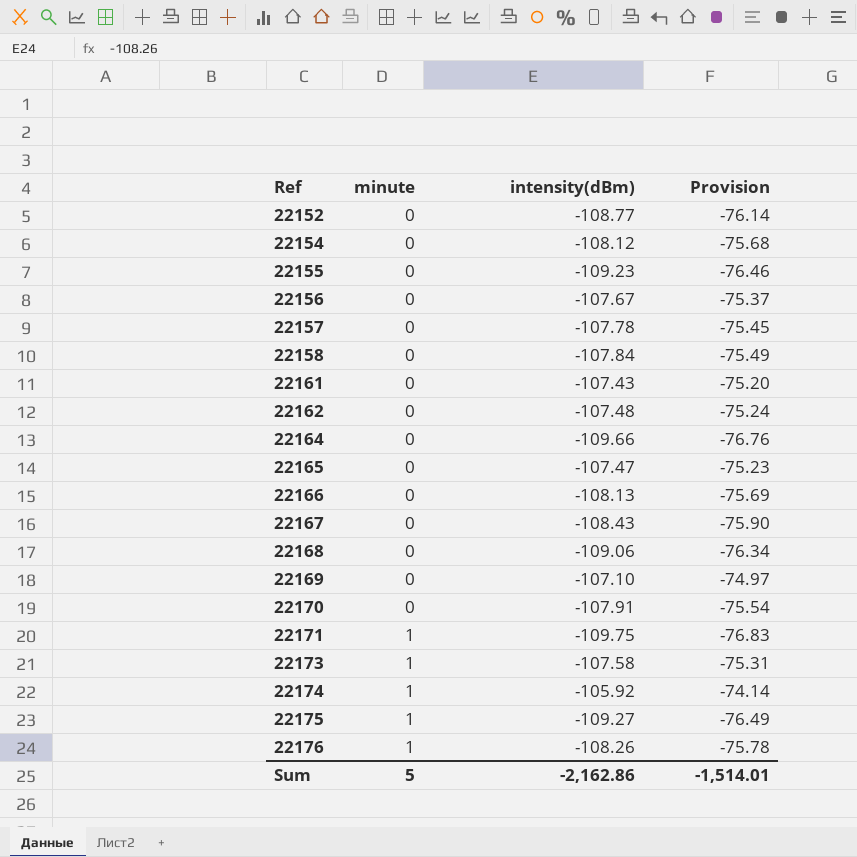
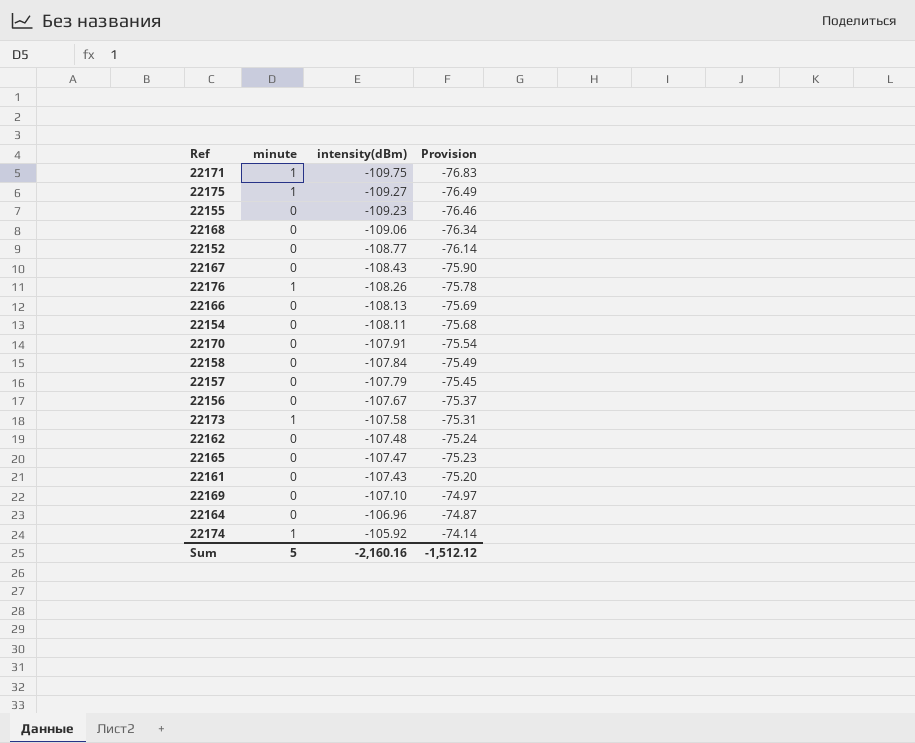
row order: Ref ascending -> intensity(dBm) ascending
22154 | intensity(dBm): -108.12 -> -108.11
22157 | intensity(dBm): -107.78 -> -107.79
22164 | intensity(dBm): -109.66 -> -106.96
22164 | Provision: -76.76 -> -74.87
Sum | intensity(dBm): -2,162.86 -> -2,160.16
Sum | Provision: -1,514.01 -> -1,512.12

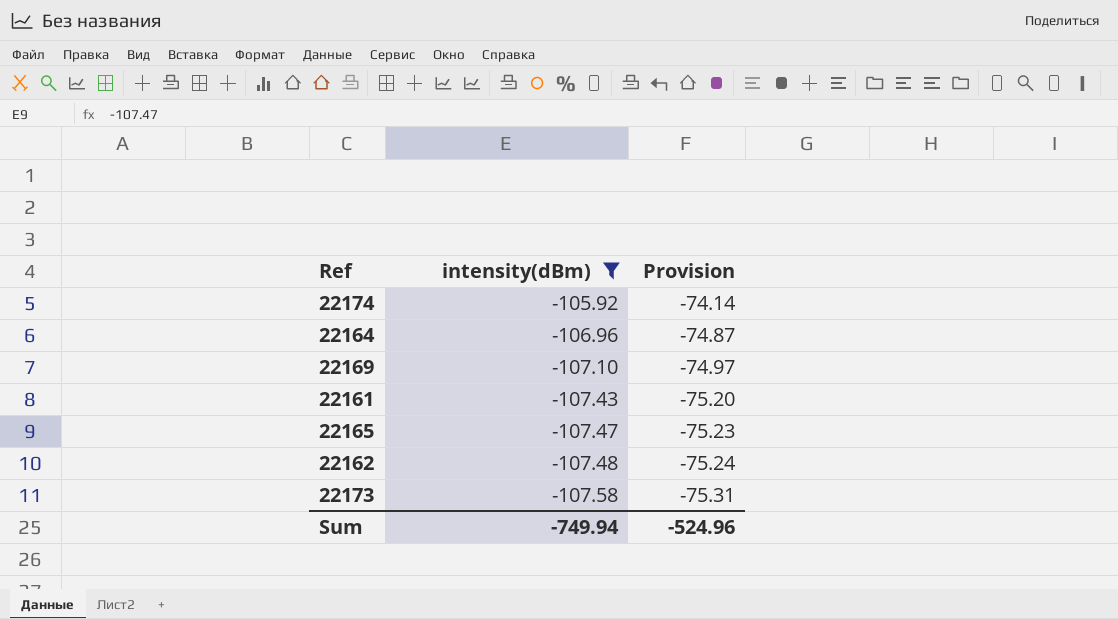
filter: none -> intensity(dBm) >= -107.58
row order: intensity(dBm) ascending -> intensity(dBm) descending
column minute | position: 2 -> none
Sum | intensity(dBm): -2,160.16 -> -749.94
Sum | Provision: -1,512.12 -> -524.96

